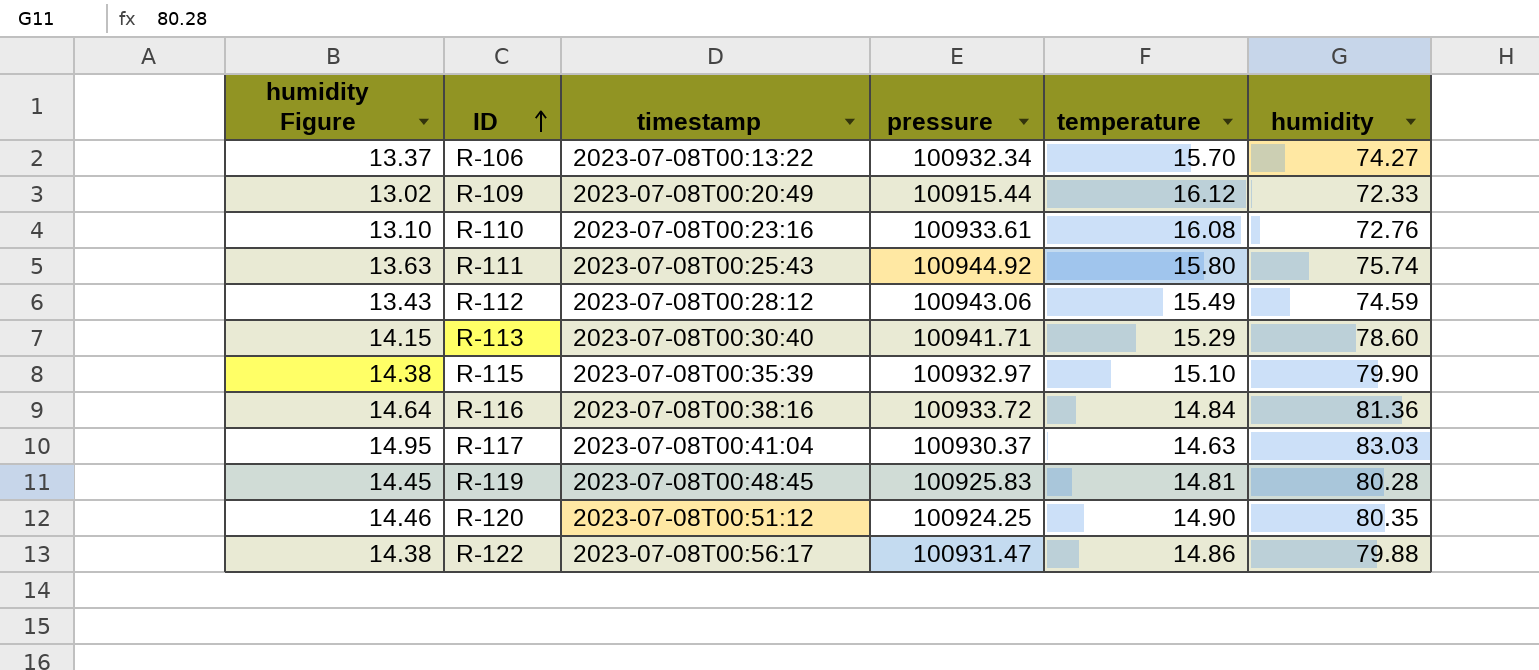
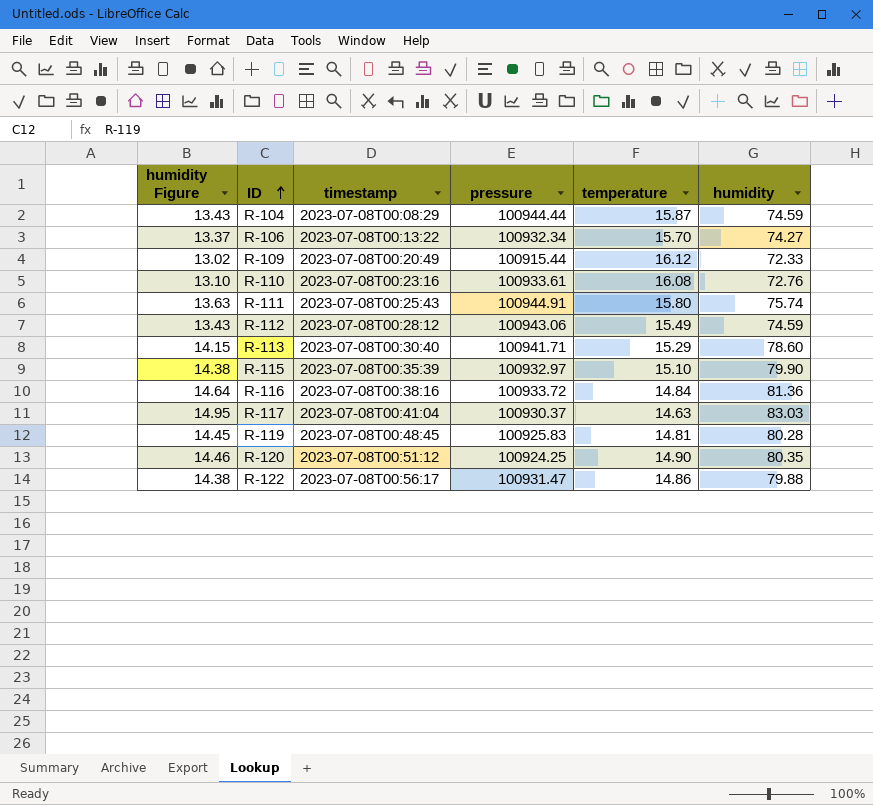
row R-104: none -> 13.43 | 2023-07-08T00:08:29 | 100944.44 | 15.87 | 74.59
R-111 | pressure: 100944.92 -> 100944.91

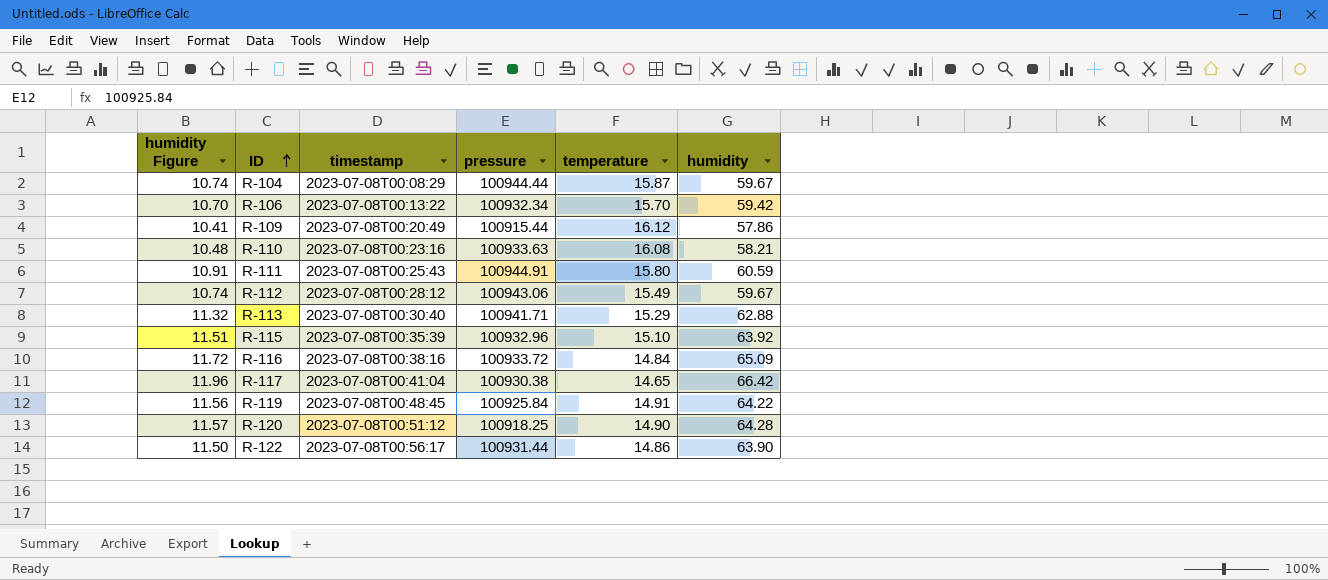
R-104 | humidity Figure: 13.43 -> 10.74
R-104 | humidity: 74.59 -> 59.67
R-106 | humidity Figure: 13.37 -> 10.70
R-106 | humidity: 74.27 -> 59.42
R-109 | humidity Figure: 13.02 -> 10.41
R-109 | humidity: 72.33 -> 57.86
R-110 | humidity Figure: 13.10 -> 10.48
R-110 | pressure: 100933.61 -> 100933.63
R-110 | humidity: 72.76 -> 58.21
R-111 | humidity Figure: 13.63 -> 10.91
R-111 | humidity: 75.74 -> 60.59
R-112 | humidity Figure: 13.43 -> 10.74
R-112 | humidity: 74.59 -> 59.67
R-113 | humidity Figure: 14.15 -> 11.32
R-113 | humidity: 78.60 -> 62.88
R-115 | humidity Figure: 14.38 -> 11.51
R-115 | pressure: 100932.97 -> 100932.96
R-115 | humidity: 79.90 -> 63.92
R-116 | humidity Figure: 14.64 -> 11.72
R-116 | humidity: 81.36 -> 65.09
R-117 | humidity Figure: 14.95 -> 11.96
R-117 | pressure: 100930.37 -> 100930.38
R-117 | temperature: 14.63 -> 14.65
R-117 | humidity: 83.03 -> 66.42
R-119 | humidity Figure: 14.45 -> 11.56
R-119 | pressure: 100925.83 -> 100925.84
R-119 | temperature: 14.81 -> 14.91
R-119 | humidity: 80.28 -> 64.22
R-120 | humidity Figure: 14.46 -> 11.57
R-120 | pressure: 100924.25 -> 100918.25
R-120 | humidity: 80.35 -> 64.28
R-122 | humidity Figure: 14.38 -> 11.50
R-122 | pressure: 100931.47 -> 100931.44
R-122 | humidity: 79.88 -> 63.90

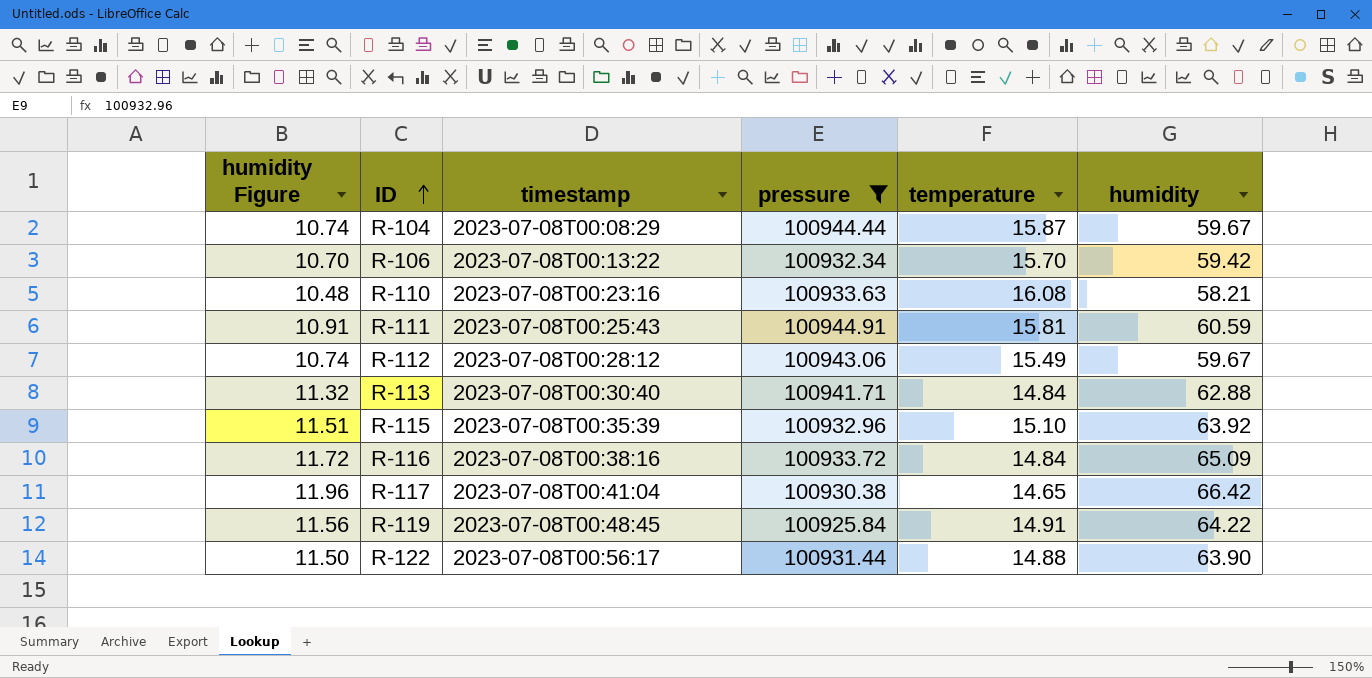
filter: none -> pressure >= 100925.84
R-111 | temperature: 15.80 -> 15.81
R-113 | temperature: 15.29 -> 14.84
R-122 | temperature: 14.86 -> 14.88

